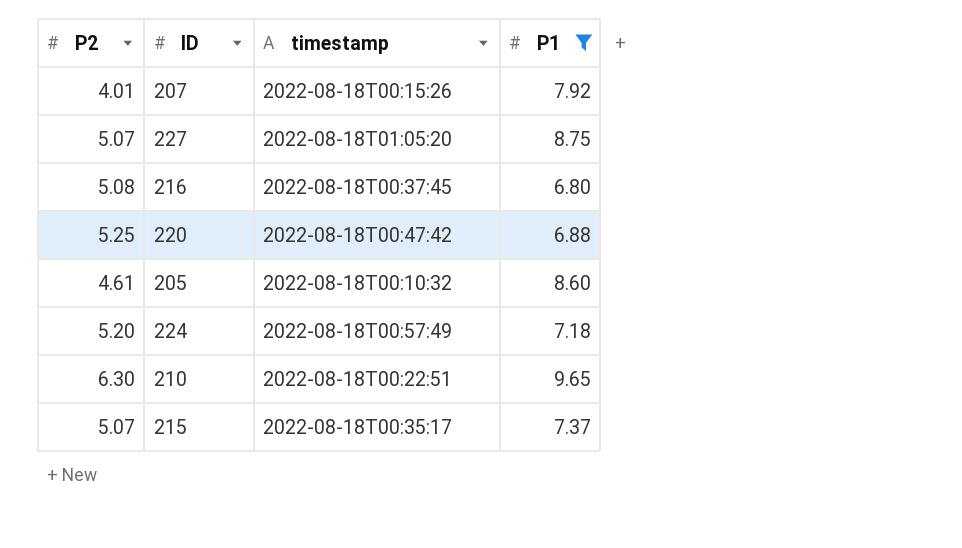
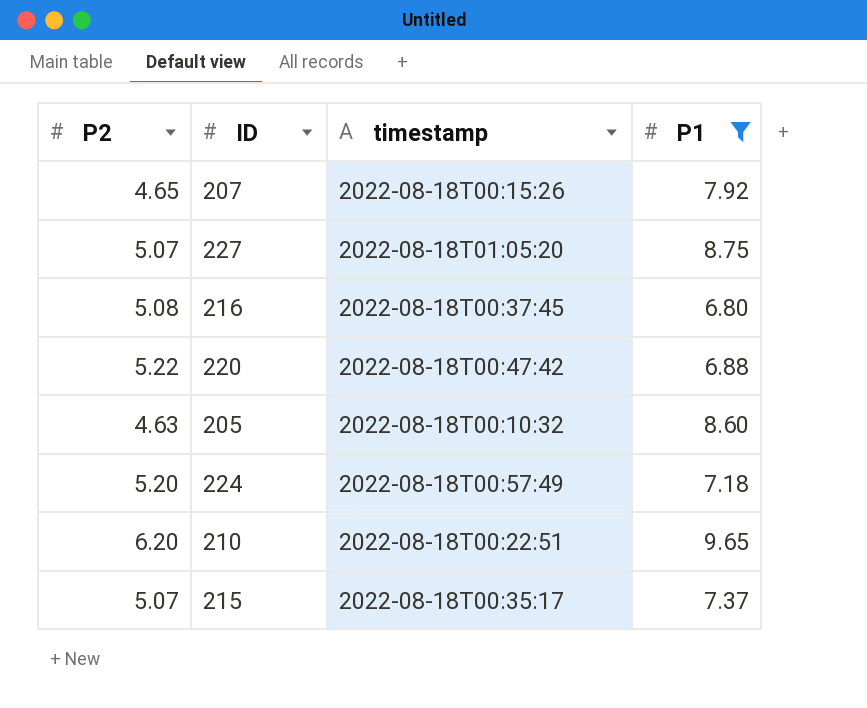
207 | P2: 4.01 -> 4.65
220 | P2: 5.25 -> 5.22
205 | P2: 4.61 -> 4.63
210 | P2: 6.30 -> 6.20

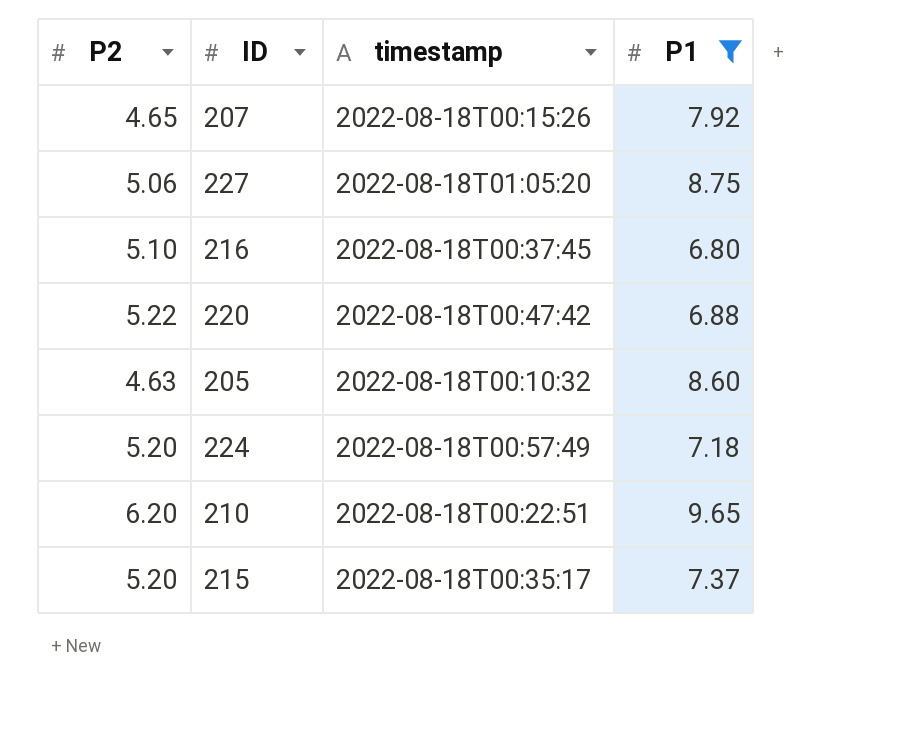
227 | P2: 5.07 -> 5.06
216 | P2: 5.08 -> 5.10
215 | P2: 5.07 -> 5.20

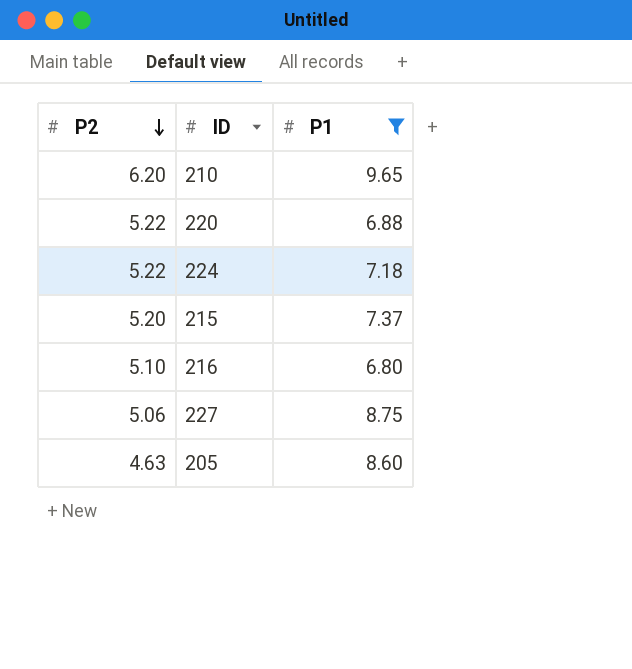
row order: none -> P2 descending
column timestamp | position: 3 -> none
row 207: 4.65 | 2022-08-18T00:15:26 | 7.92 -> none
224 | P2: 5.20 -> 5.22

